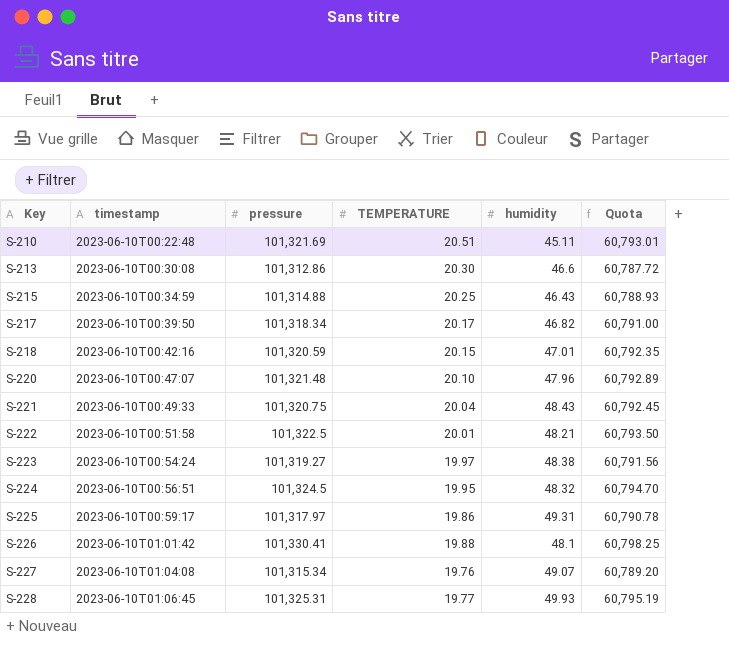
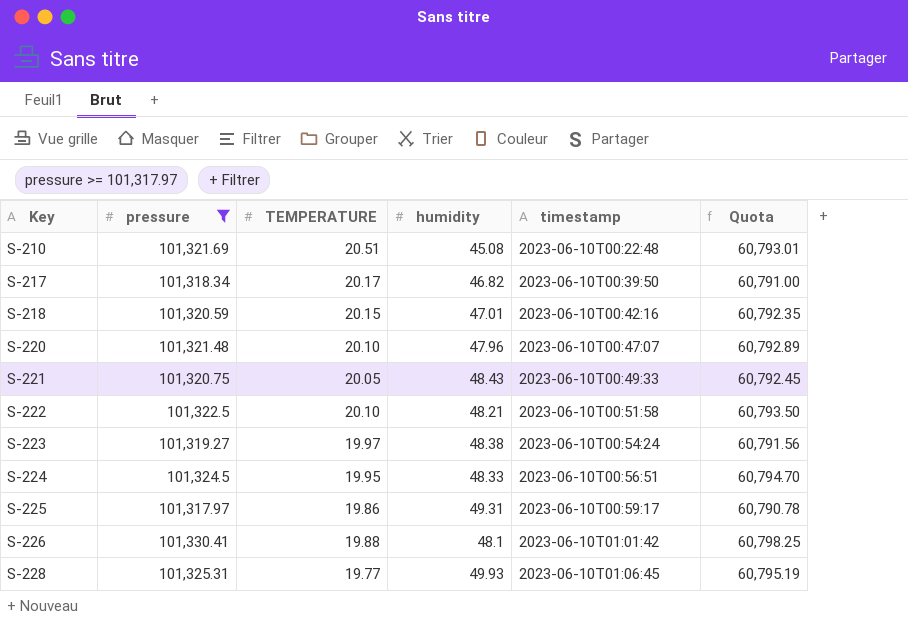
filter: none -> pressure >= 101,317.97
column timestamp | position: 2 -> 5
S-210 | humidity: 45.11 -> 45.08
S-221 | TEMPERATURE: 20.04 -> 20.05
S-222 | TEMPERATURE: 20.01 -> 20.10
S-224 | humidity: 48.32 -> 48.33

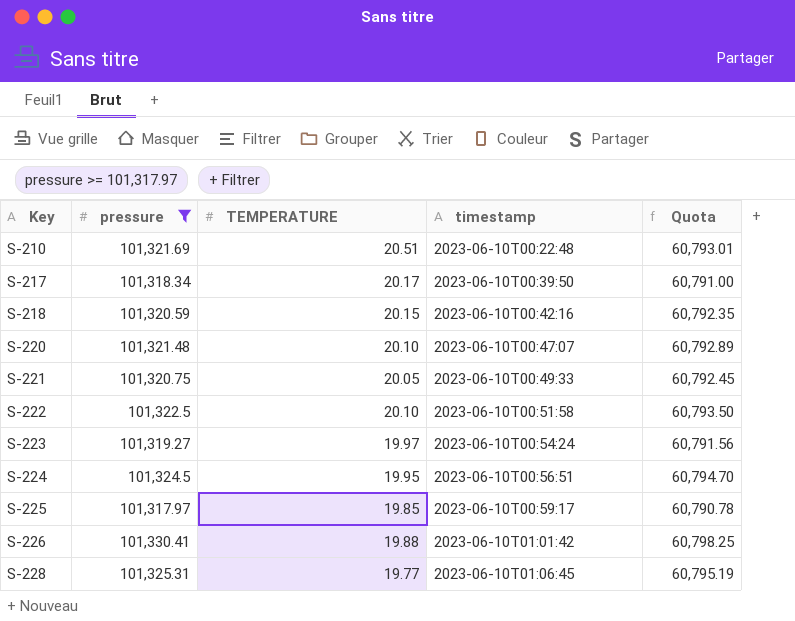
column humidity | position: 4 -> none
S-225 | TEMPERATURE: 19.86 -> 19.85

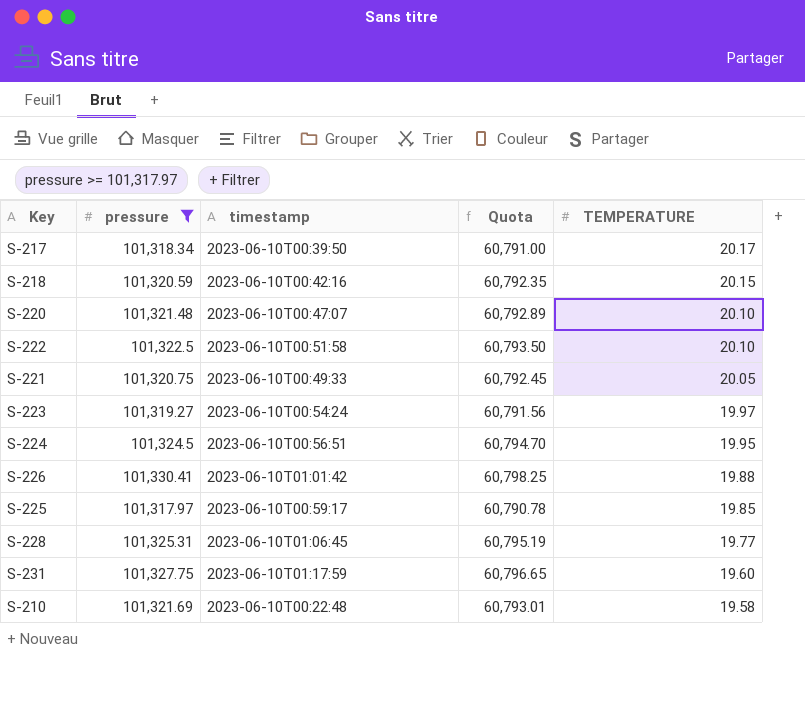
row order: Key ascending -> TEMPERATURE descending
column TEMPERATURE | position: 3 -> 5
row S-231: none -> 101,327.75 | 2023-06-10T01:17:59 | 60,796.65 | 19.60
S-210 | TEMPERATURE: 20.51 -> 19.58

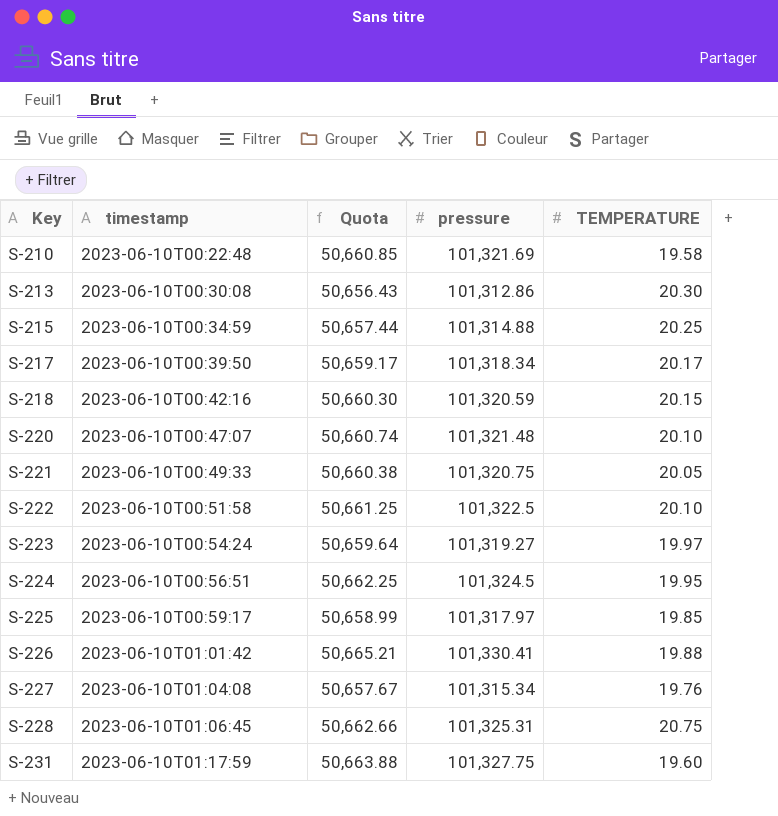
filter: pressure >= 101,317.97 -> none
row order: TEMPERATURE descending -> Key ascending
column Quota | formula: [pressure] * 0.6 -> [pressure] * 0.5
column pressure | position: 2 -> 4
S-228 | TEMPERATURE: 19.77 -> 20.75

